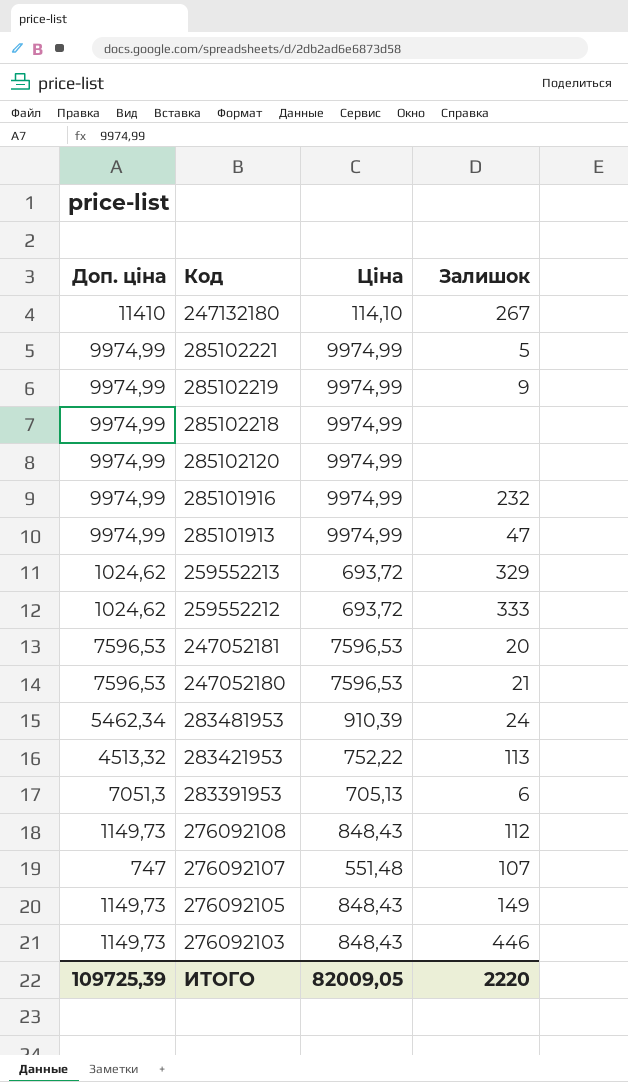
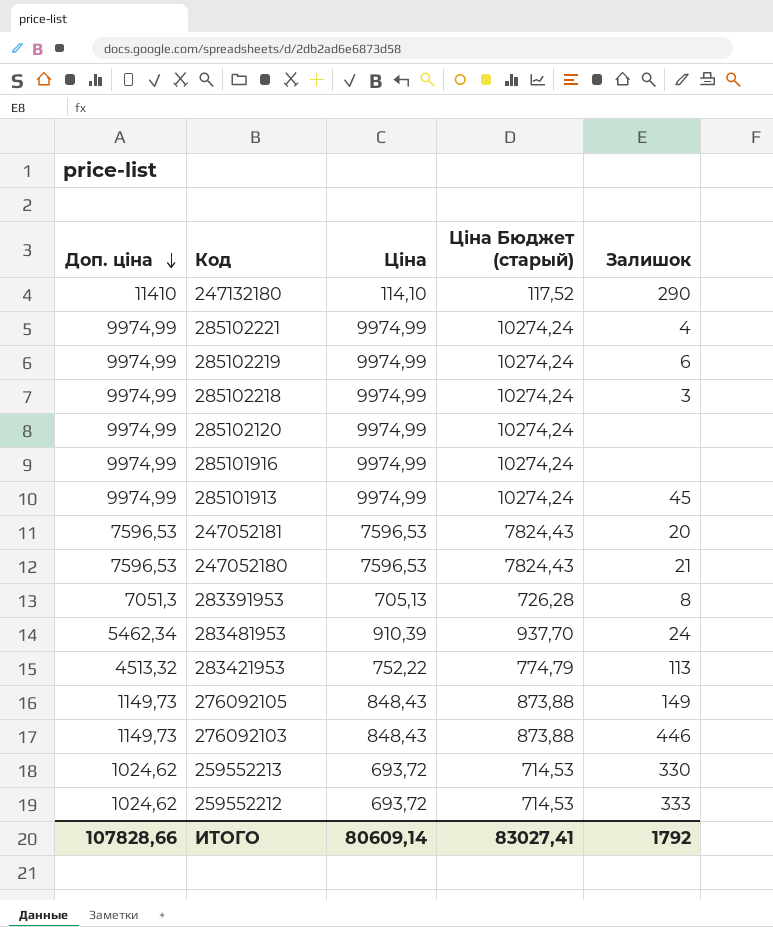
row order: none -> Доп. ціна descending
column Ціна Бюджет (старый) | formula: none -> [Ціна] * 1,03
row 276092108: 1149,73 | 848,43 | 112 -> none
row 276092107: 747 | 551,48 | 107 -> none
247132180 | Залишок: 267 -> 290
285102221 | Залишок: 5 -> 4
285102219 | Залишок: 9 -> 6
285102218 | Залишок: none -> 3
285101916 | Залишок: 232 -> none
285101913 | Залишок: 47 -> 45
283391953 | Залишок: 6 -> 8
259552213 | Залишок: 329 -> 330
ИТОГО | Доп. ціна: 109725,39 -> 107828,66
ИТОГО | Ціна: 82009,05 -> 80609,14
ИТОГО | Залишок: 2220 -> 1792

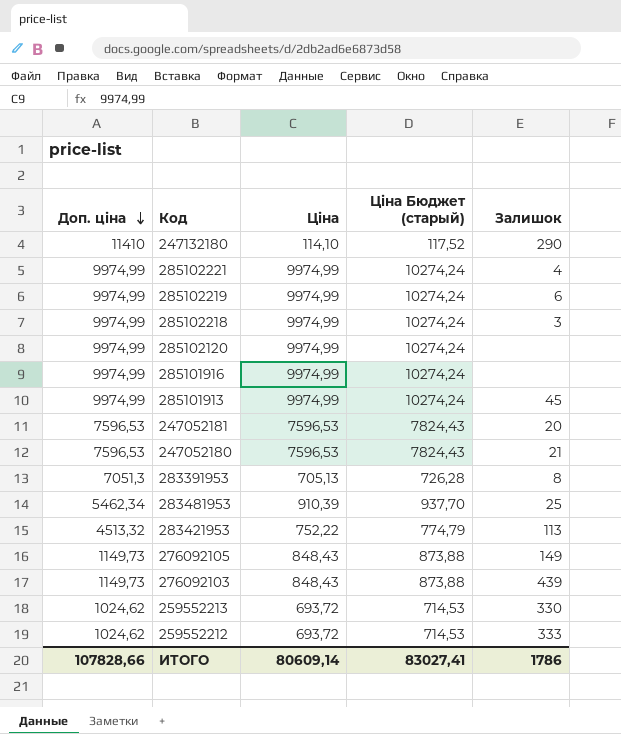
283481953 | Залишок: 24 -> 25
276092103 | Залишок: 446 -> 439
ИТОГО | Залишок: 1792 -> 1786

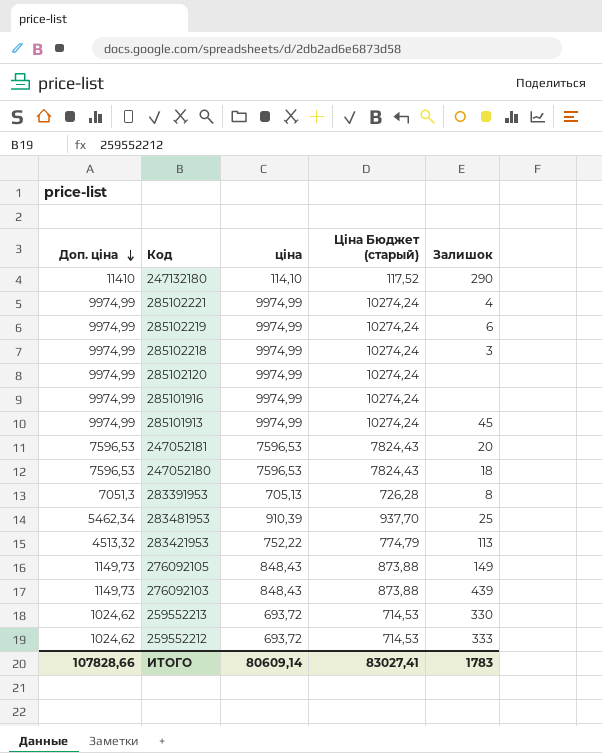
column name: Ціна -> ціна
247052180 | Залишок: 21 -> 18
ИТОГО | Залишок: 1786 -> 1783

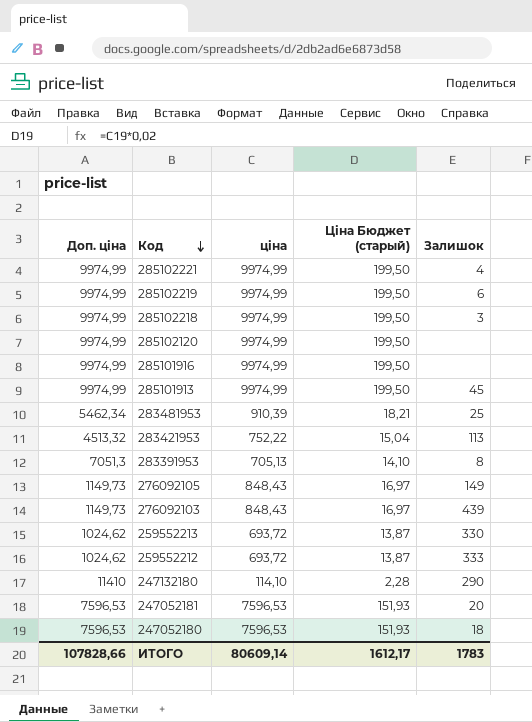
row order: Доп. ціна descending -> Код descending
column Ціна Бюджет (старый) | formula: [ціна] * 1,03 -> [ціна] * 0,02
ИТОГО | Ціна Бюджет (старый): 83027,41 -> 1612,17

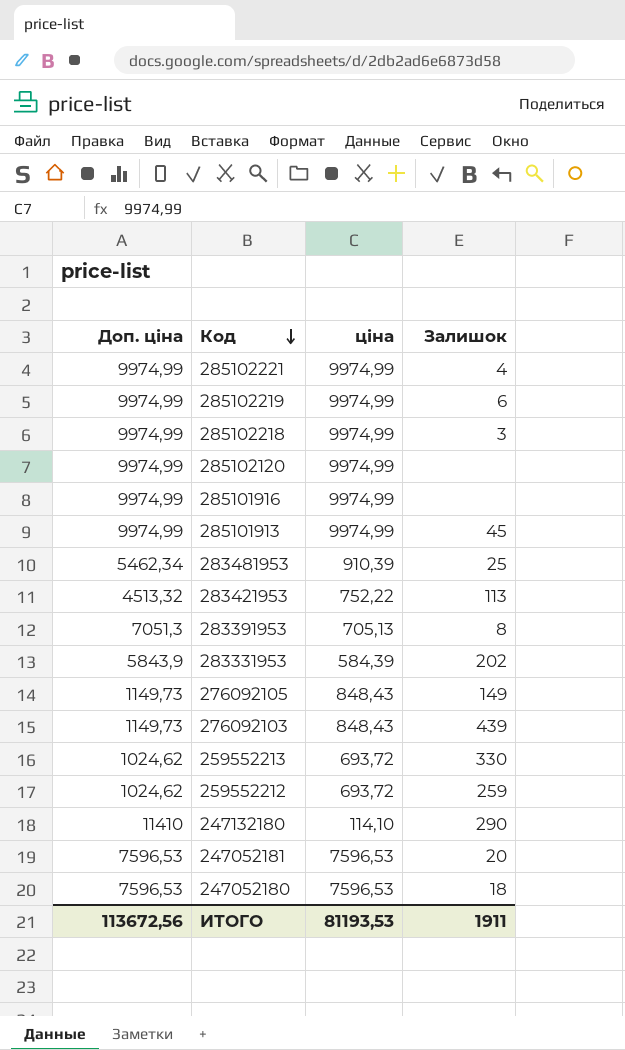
column Ціна Бюджет (старый) | formula: [ціна] * 0,02 -> none
row 283331953: none -> 5843,9 | 584,39 | 202
259552212 | Залишок: 333 -> 259
ИТОГО | Доп. ціна: 107828,66 -> 113672,56
ИТОГО | ціна: 80609,14 -> 81193,53
ИТОГО | Залишок: 1783 -> 1911

